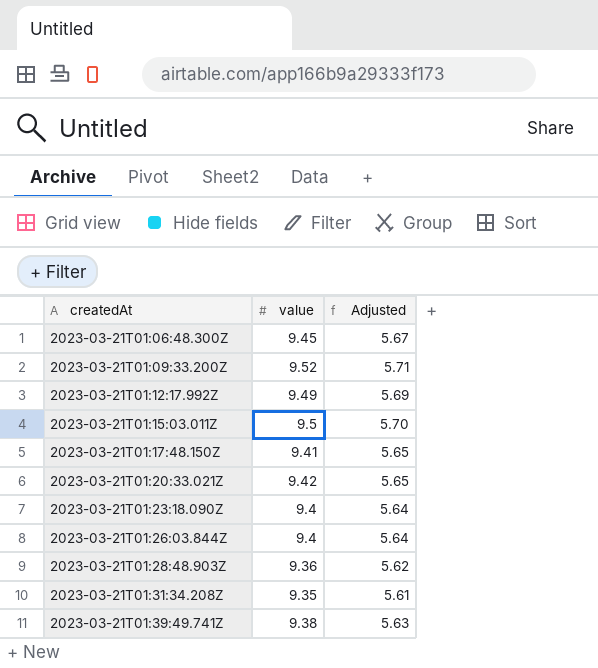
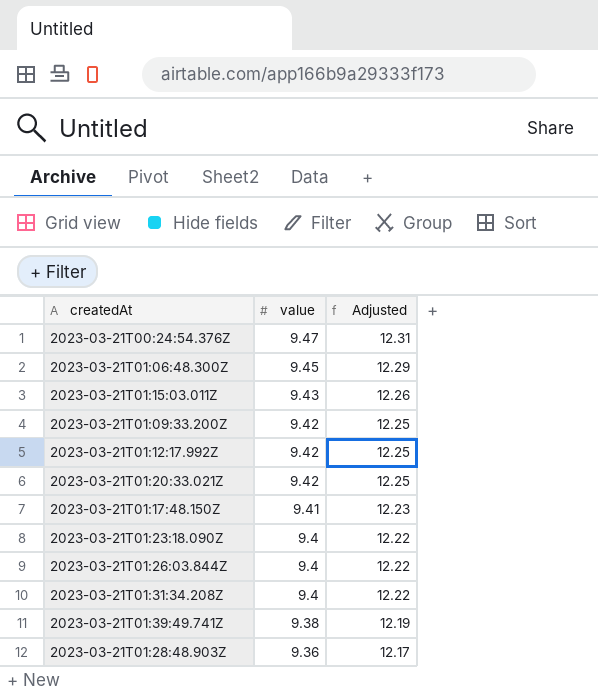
row order: createdAt ascending -> value descending
column Adjusted | formula: [value] * 0.6 -> [value] * 1.3
row 2023-03-21T00:24:54.376Z: none -> 9.47 | 12.31
2023-03-21T01:15:03.011Z | value: 9.5 -> 9.43
2023-03-21T01:09:33.200Z | value: 9.52 -> 9.42
2023-03-21T01:12:17.992Z | value: 9.49 -> 9.42
2023-03-21T01:31:34.208Z | value: 9.35 -> 9.4

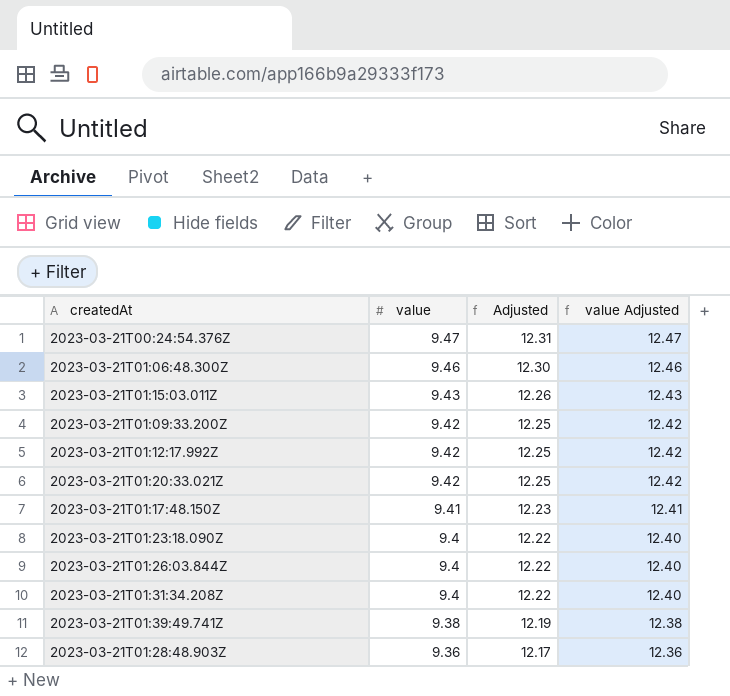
column value Adjusted | formula: none -> [value] + 3
2023-03-21T01:06:48.300Z | value: 9.45 -> 9.46
2023-03-21T01:06:48.300Z | Adjusted: 12.29 -> 12.30

